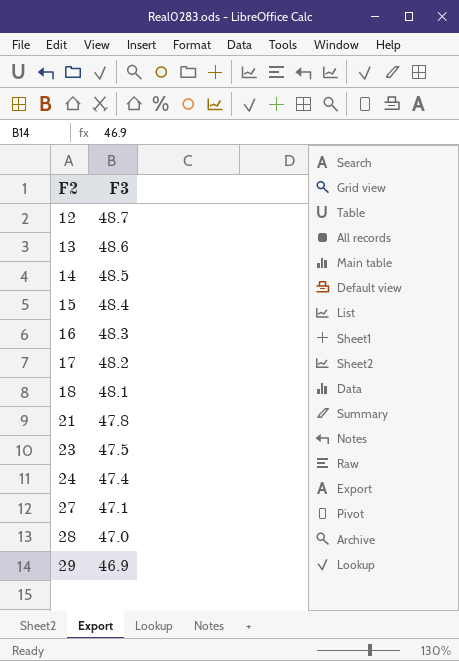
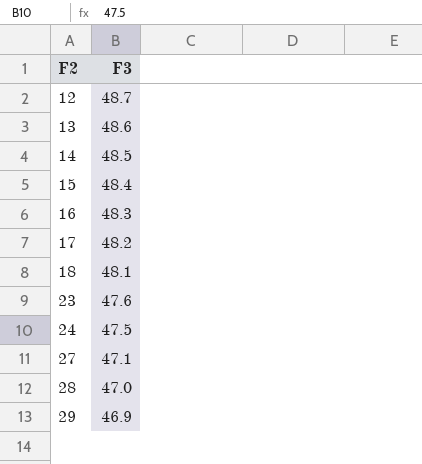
row 21: 47.8 -> none
23 | F3: 47.5 -> 47.6
24 | F3: 47.4 -> 47.5

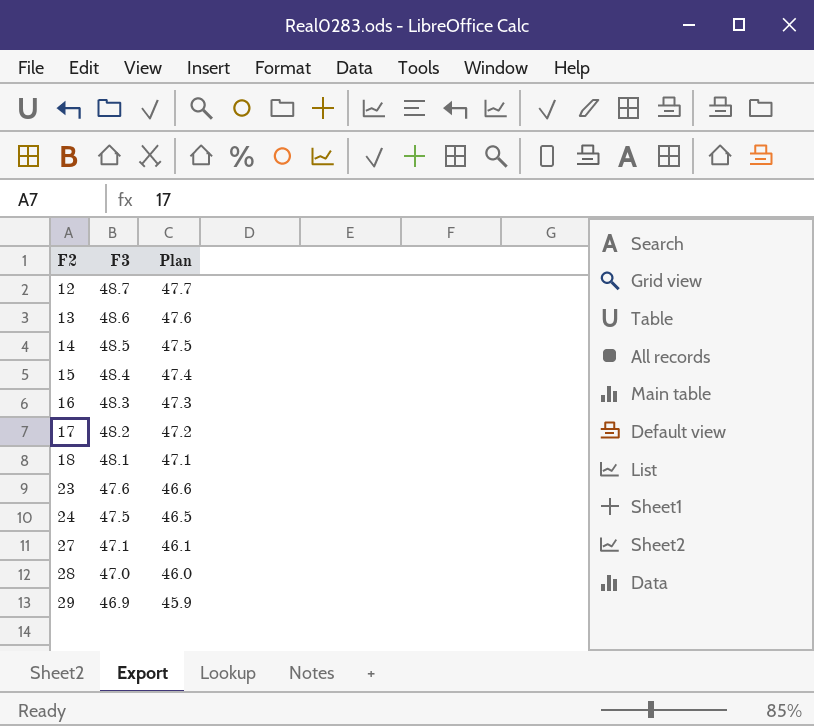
column Plan | formula: none -> [F3] - 1

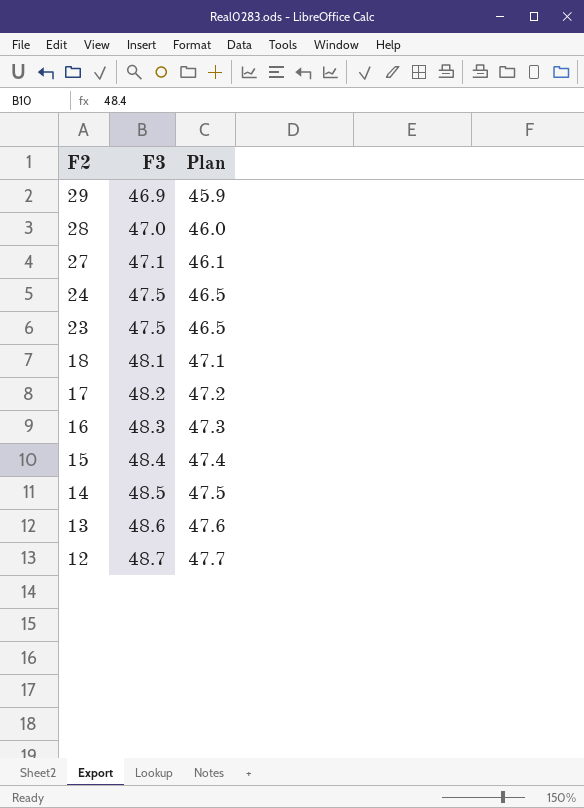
row order: F2 ascending -> F2 descending
23 | F3: 47.6 -> 47.5
23 | Plan: 46.6 -> 46.5

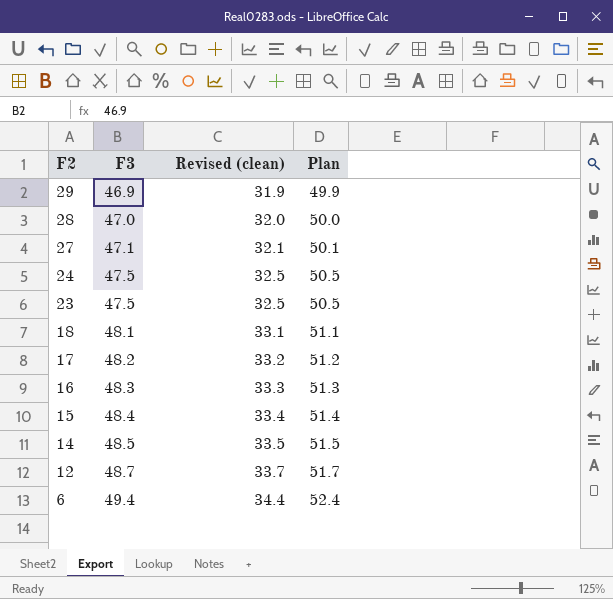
column Revised (clean) | formula: none -> [F3] - 15
column Plan | formula: [F3] - 1 -> [F3] + 3
row 13: 48.6 | 47.6 -> none
row 6: none -> 49.4 | 34.4 | 52.4

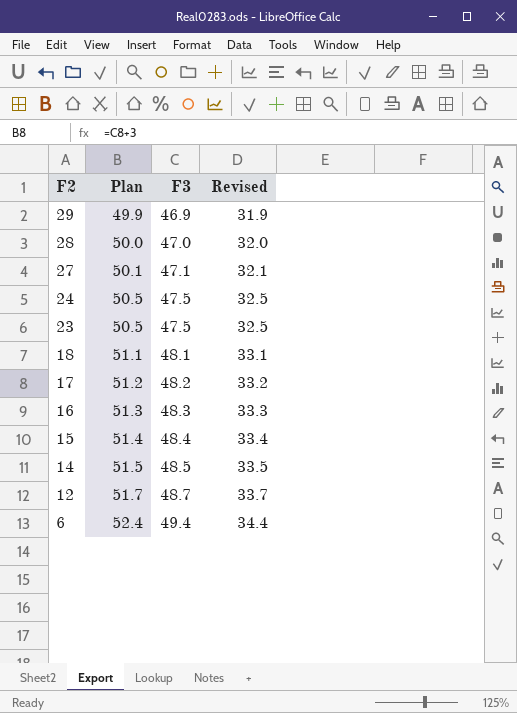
column Plan | position: 4 -> 2
column name: Revised (clean) -> Revised

